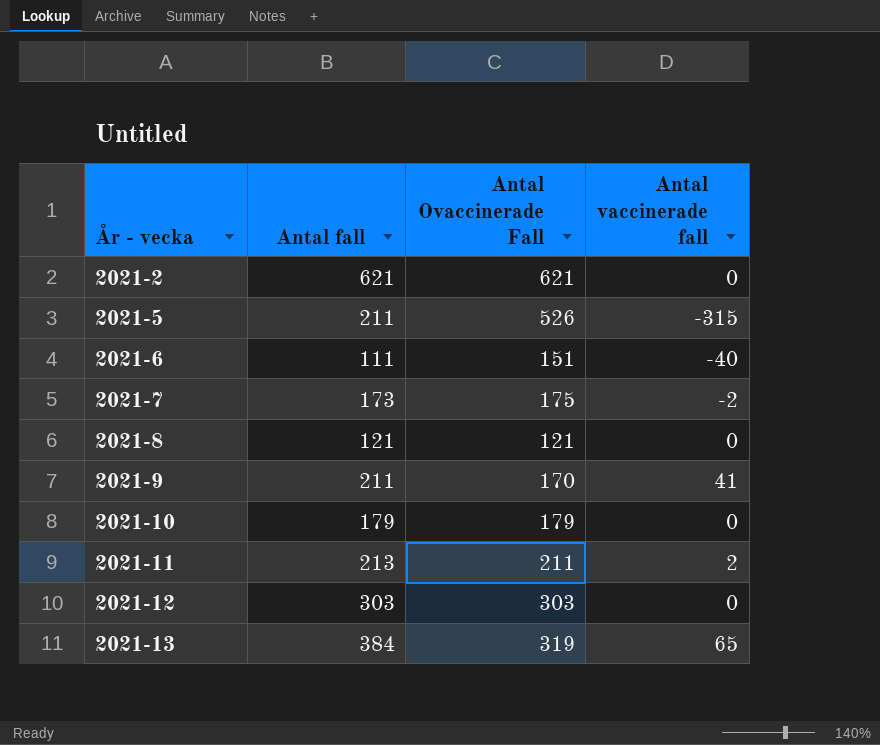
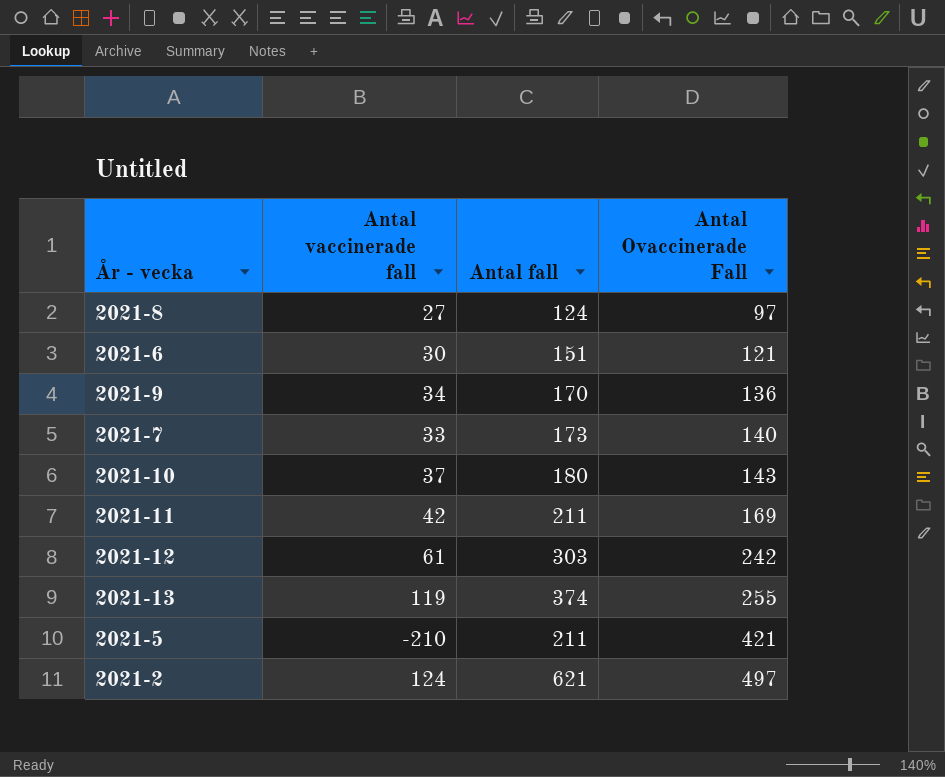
row order: År - vecka ascending -> Antal Ovaccinerade Fall ascending
column Antal vaccinerade fall | position: 4 -> 2
2021-8 | Antal vaccinerade fall: 0 -> 27
2021-8 | Antal fall: 121 -> 124
2021-8 | Antal Ovaccinerade Fall: 121 -> 97
2021-6 | Antal vaccinerade fall: -40 -> 30
2021-6 | Antal fall: 111 -> 151
2021-6 | Antal Ovaccinerade Fall: 151 -> 121
2021-9 | Antal vaccinerade fall: 41 -> 34
2021-9 | Antal fall: 211 -> 170
2021-9 | Antal Ovaccinerade Fall: 170 -> 136
2021-7 | Antal vaccinerade fall: -2 -> 33
2021-7 | Antal Ovaccinerade Fall: 175 -> 140
2021-10 | Antal vaccinerade fall: 0 -> 37
2021-10 | Antal fall: 179 -> 180
2021-10 | Antal Ovaccinerade Fall: 179 -> 143
2021-11 | Antal vaccinerade fall: 2 -> 42
2021-11 | Antal fall: 213 -> 211
2021-11 | Antal Ovaccinerade Fall: 211 -> 169
2021-12 | Antal vaccinerade fall: 0 -> 61
2021-12 | Antal Ovaccinerade Fall: 303 -> 242
2021-13 | Antal vaccinerade fall: 65 -> 119
2021-13 | Antal fall: 384 -> 374
2021-13 | Antal Ovaccinerade Fall: 319 -> 255
2021-5 | Antal vaccinerade fall: -315 -> -210
2021-5 | Antal Ovaccinerade Fall: 526 -> 421
2021-2 | Antal vaccinerade fall: 0 -> 124
2021-2 | Antal Ovaccinerade Fall: 621 -> 497

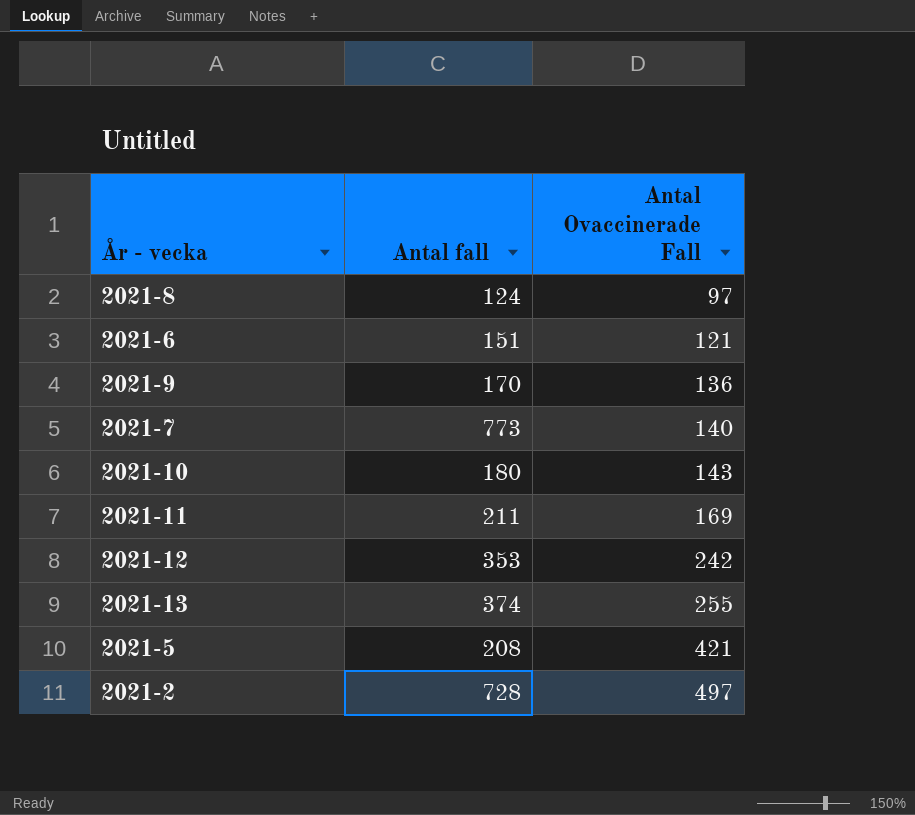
column Antal vaccinerade fall | formula: [Antal fall] - [Antal Ovaccinerade Fall] -> none
2021-7 | Antal fall: 173 -> 773
2021-12 | Antal fall: 303 -> 353
2021-5 | Antal fall: 211 -> 208
2021-2 | Antal fall: 621 -> 728

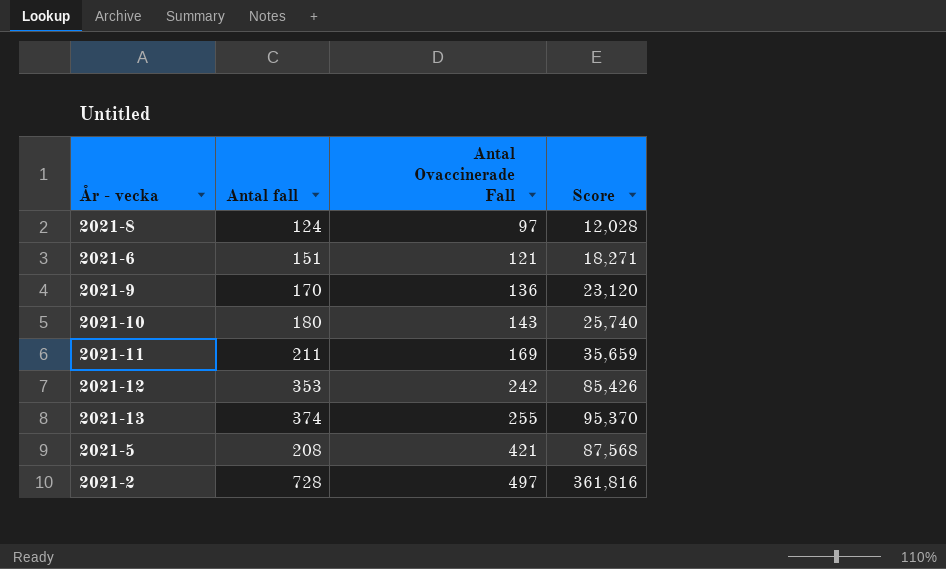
column Score | formula: none -> [Antal fall] * [Antal Ovaccinerade Fall]
row 2021-7: 773 | 140 -> none

